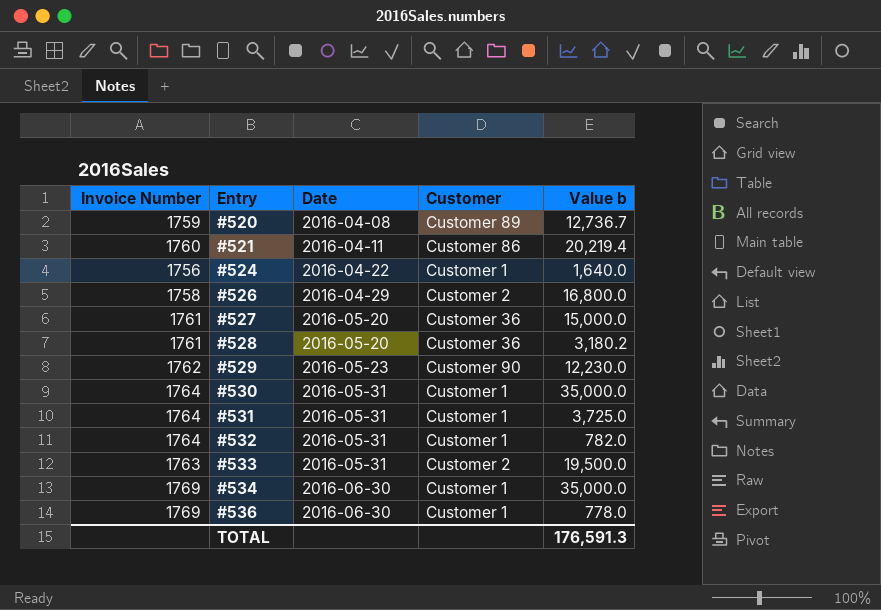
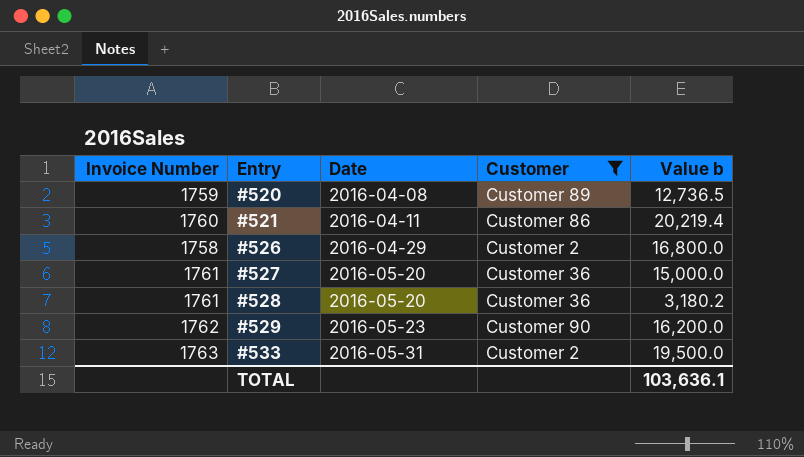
filter: none -> Customer != Customer 1
#520 | Value b: 12,736.7 -> 12,736.5
#529 | Value b: 12,230.0 -> 16,200.0
TOTAL | Value b: 176,591.3 -> 103,636.1

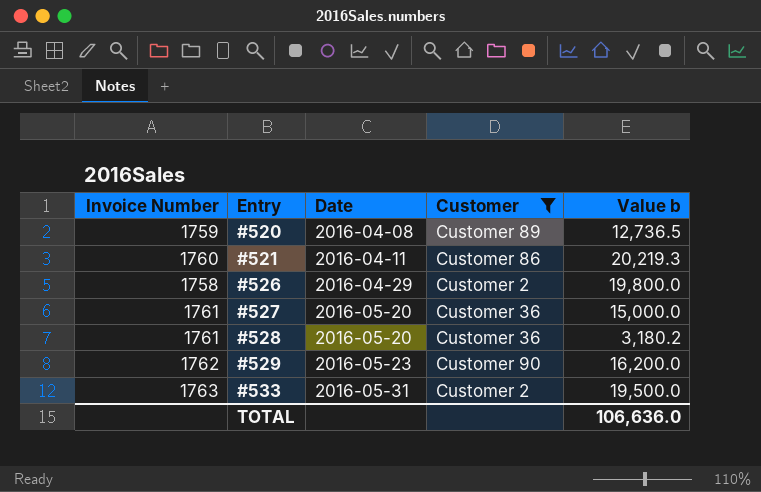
#521 | Value b: 20,219.4 -> 20,219.3
#526 | Value b: 16,800.0 -> 19,800.0
TOTAL | Value b: 103,636.1 -> 106,636.0

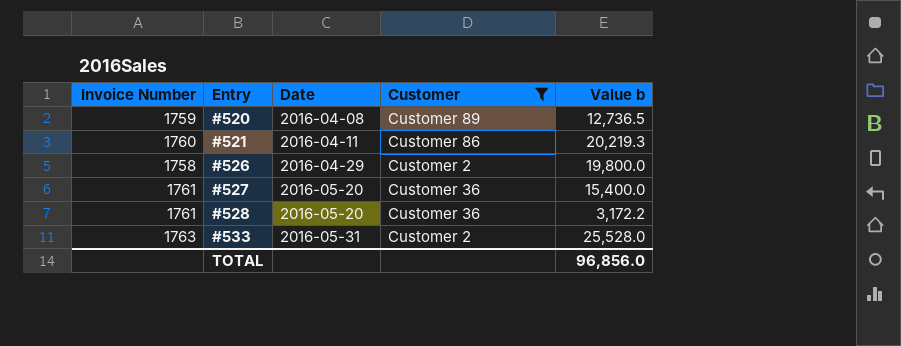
row #529: 1762 | 2016-05-23 | Customer 90 | 16,200.0 -> none
#527 | Value b: 15,000.0 -> 15,400.0
#528 | Value b: 3,180.2 -> 3,172.2
#533 | Value b: 19,500.0 -> 25,528.0
TOTAL | Value b: 106,636.0 -> 96,856.0

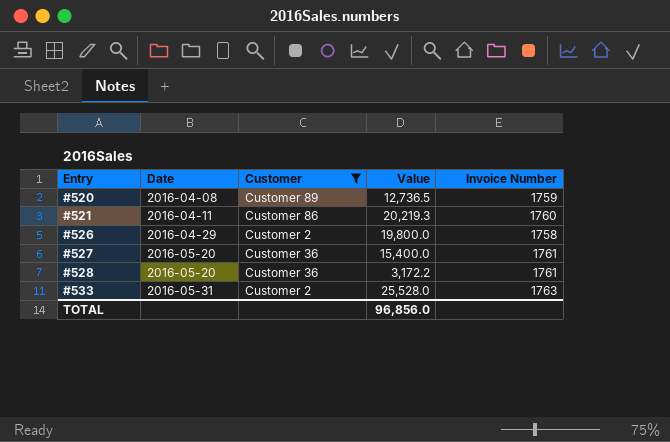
column name: Value b -> Value
column Invoice Number | position: 1 -> 5

